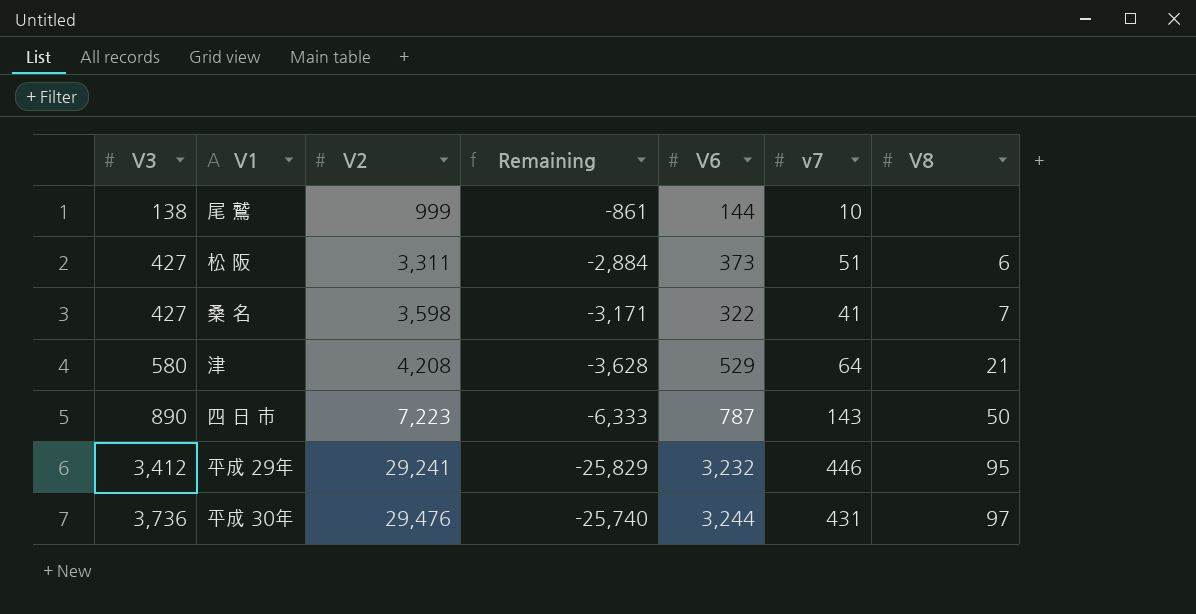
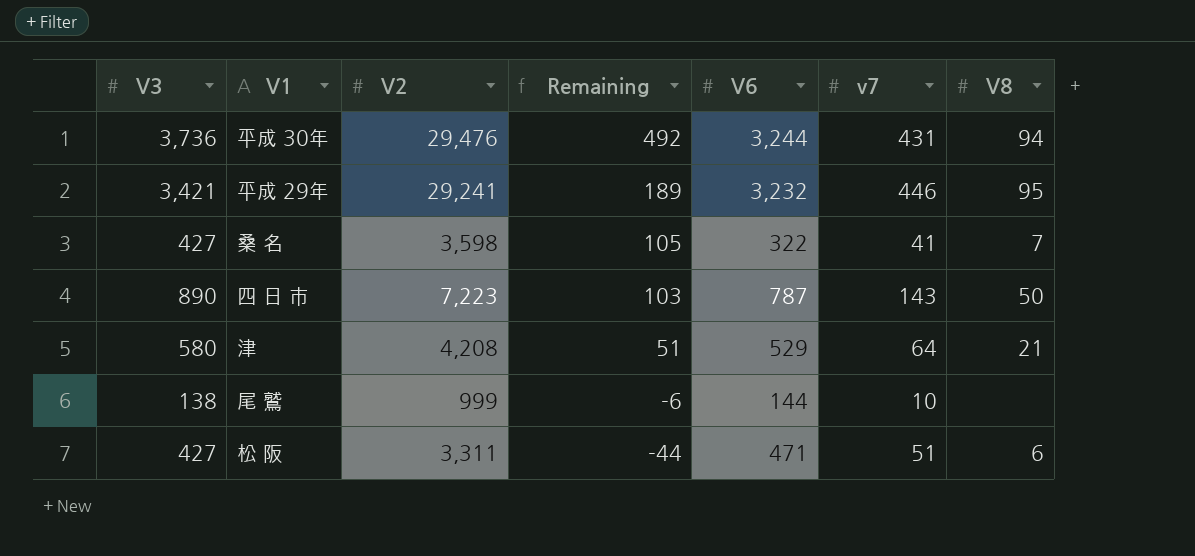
row order: V3 ascending -> Remaining descending
column Remaining | formula: [V3] - [V2] -> [V3] - [V6]
平成 30年 | V8: 97 -> 94
平成 29年 | V3: 3,412 -> 3,421
松 阪 | V6: 373 -> 471

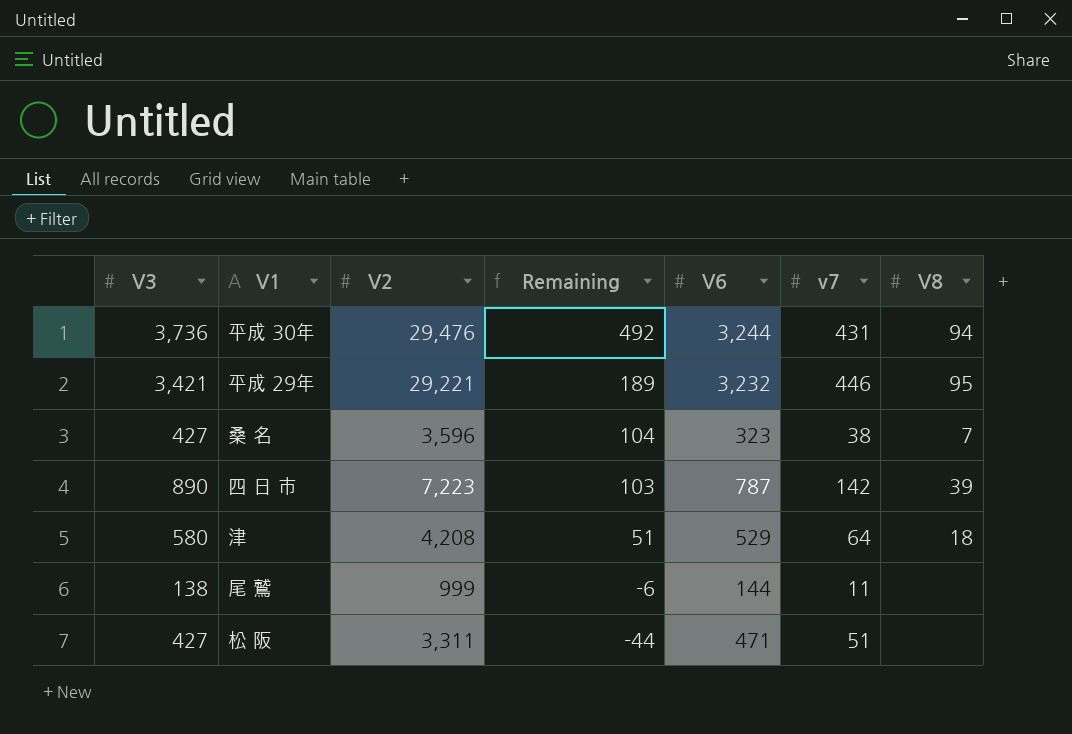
平成 29年 | V2: 29,241 -> 29,221
桑 名 | V2: 3,598 -> 3,596
桑 名 | Remaining: 105 -> 104
桑 名 | V6: 322 -> 323
桑 名 | v7: 41 -> 38
四 日 市 | v7: 143 -> 142
四 日 市 | V8: 50 -> 39
津 | V8: 21 -> 18
尾 鷲 | v7: 10 -> 11
松 阪 | V8: 6 -> none

